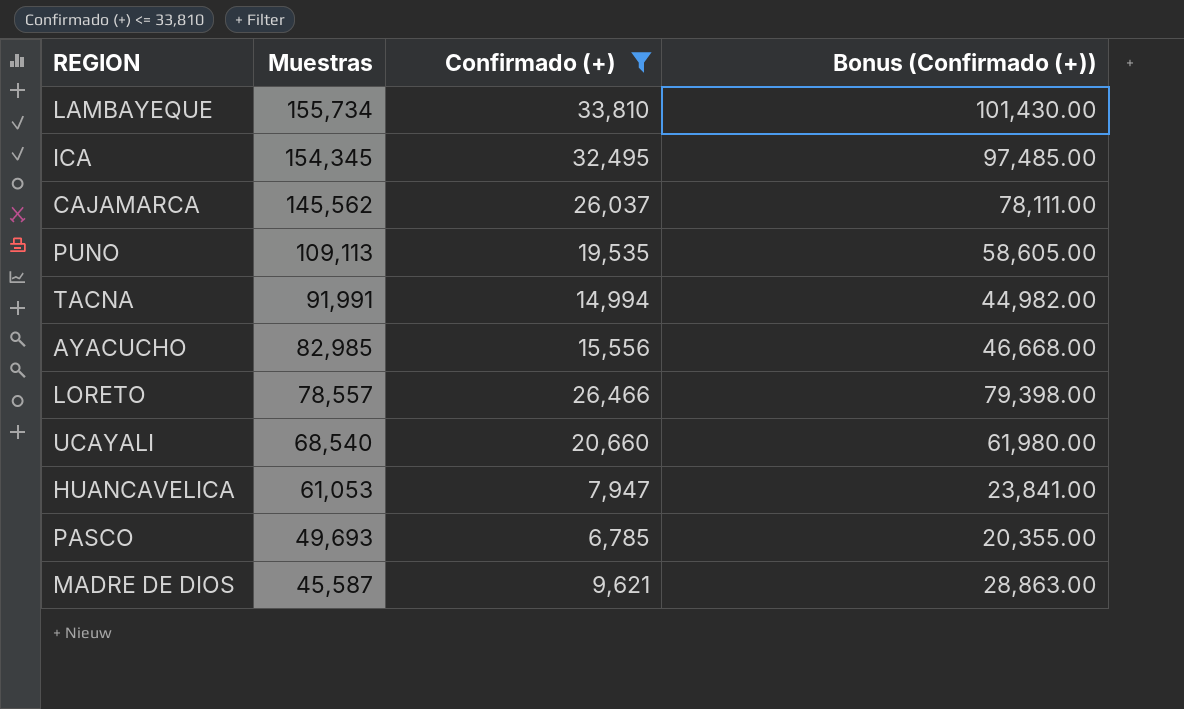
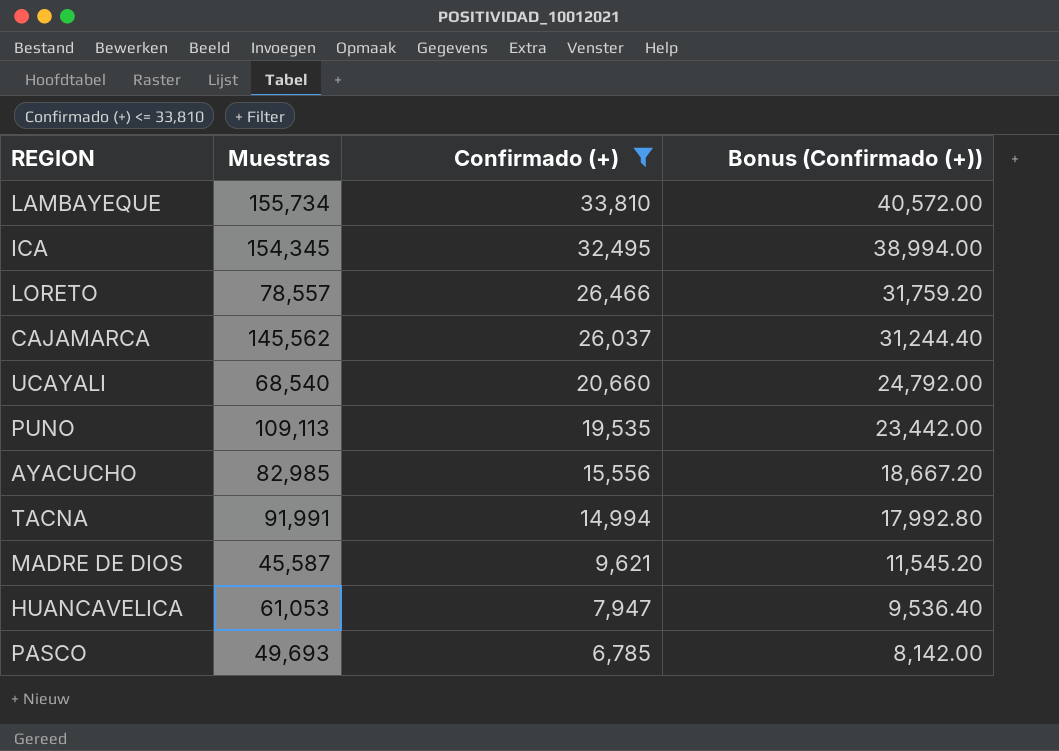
row order: Muestras descending -> Confirmado (+) descending
column Bonus (Confirmado (+)) | formula: [Confirmado (+)] * 3 -> [Confirmado (+)] * 1.2

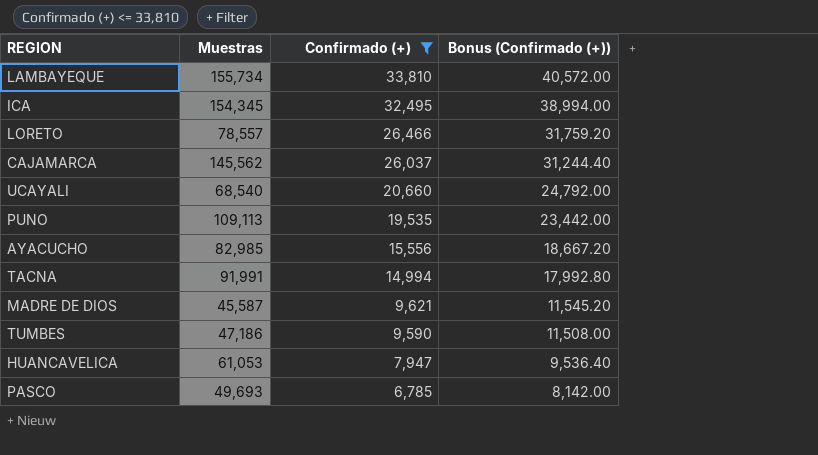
row TUMBES: none -> 47,186 | 9,590 | 11,508.00

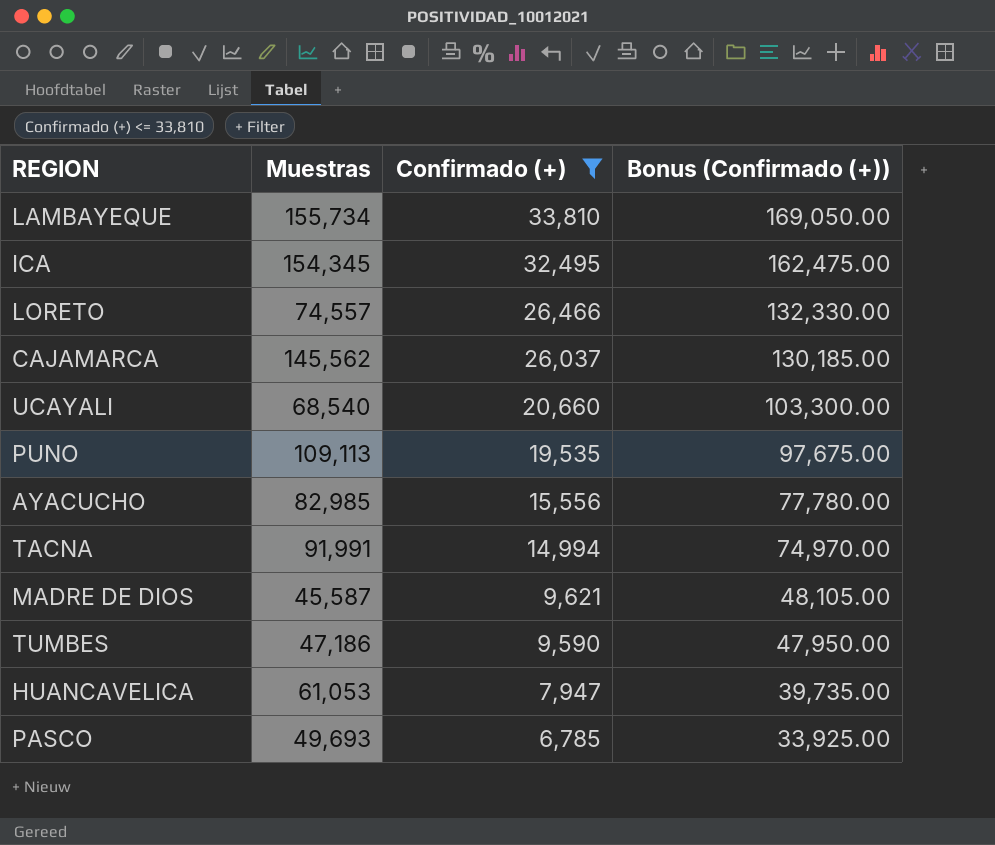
column Bonus (Confirmado (+)) | formula: [Confirmado (+)] * 1.2 -> [Confirmado (+)] * 5
LORETO | Muestras: 78,557 -> 74,557

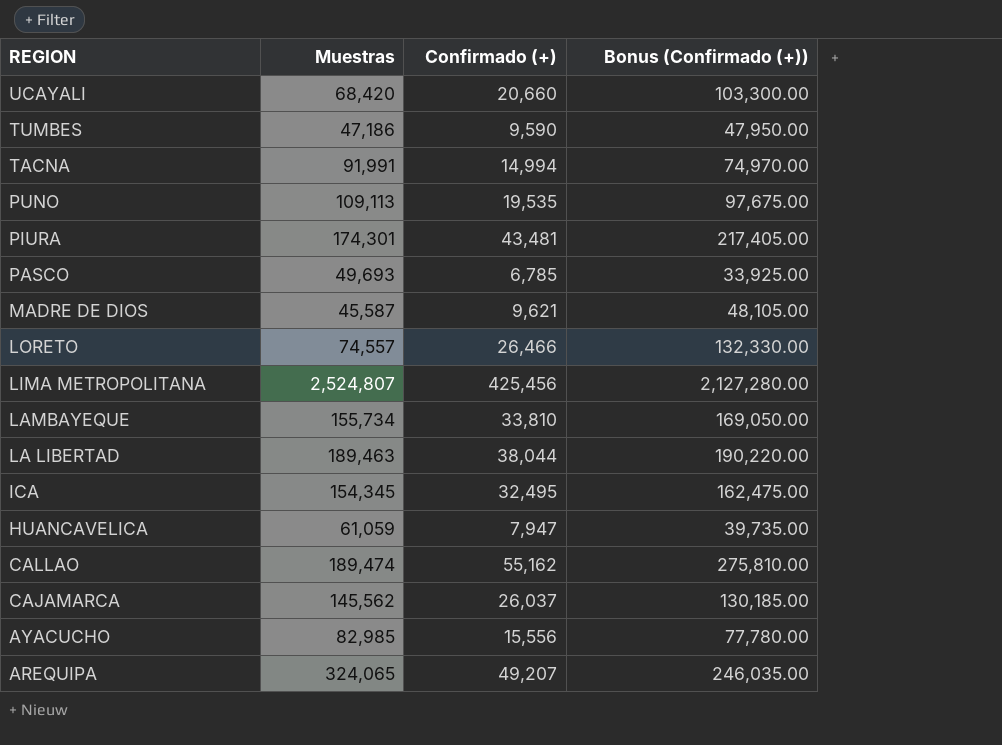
filter: Confirmado (+) <= 33,810 -> none
row order: Confirmado (+) descending -> REGION descending
UCAYALI | Muestras: 68,540 -> 68,420
HUANCAVELICA | Muestras: 61,053 -> 61,059

